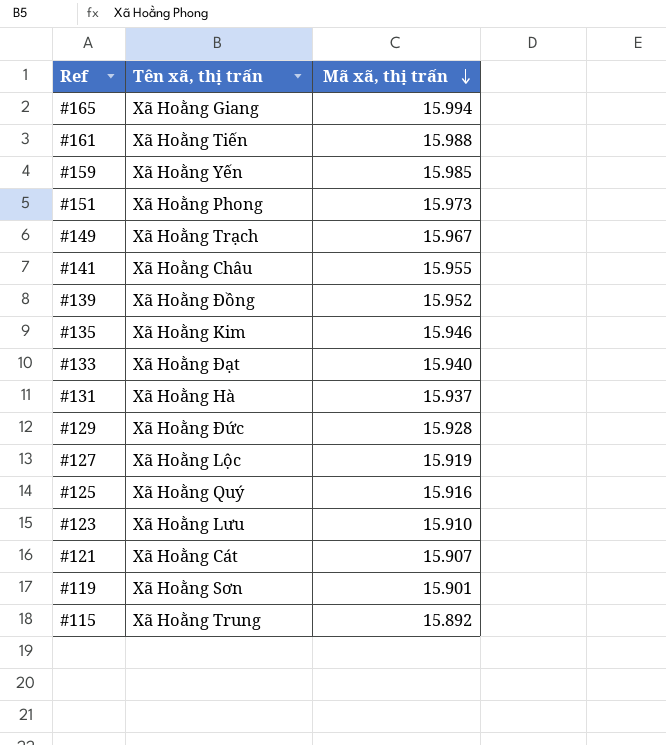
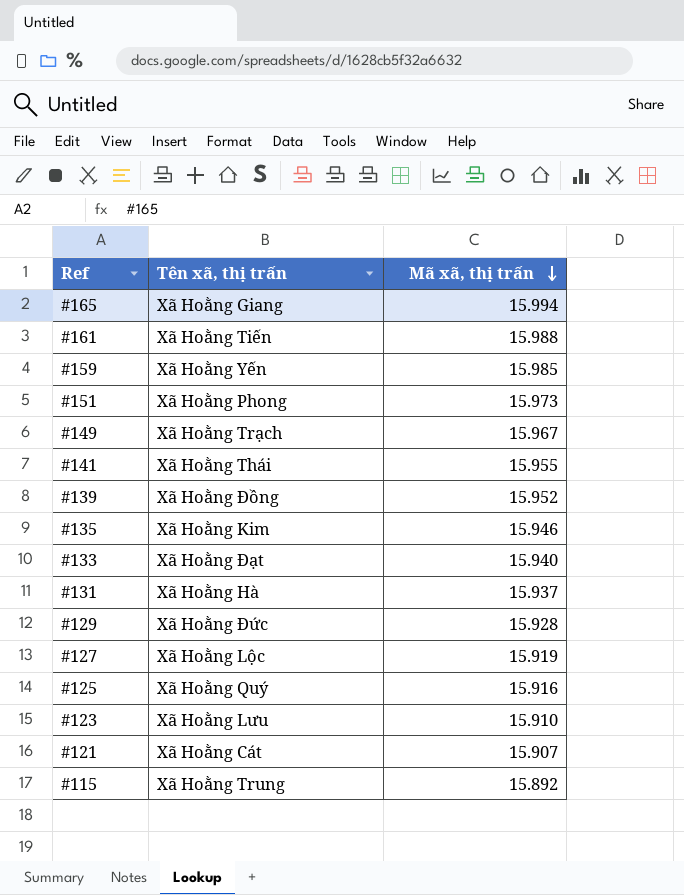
row #119: Xã Hoằng Sơn | 15.901 -> none
#141 | Tên xã, thị trấn: Xã Hoằng Châu -> Xã Hoằng Thái

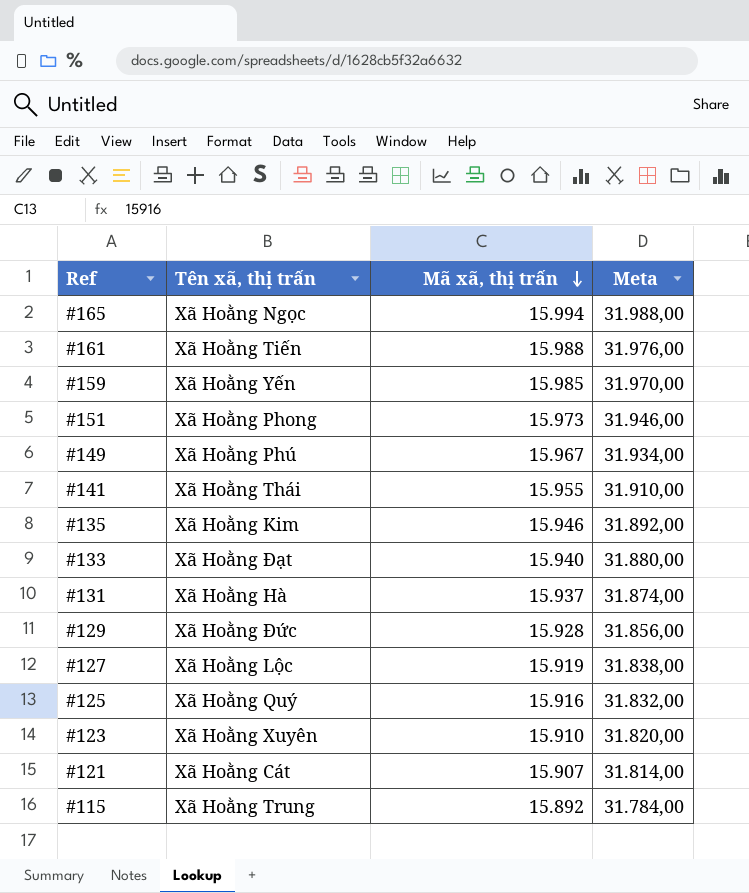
column Meta | formula: none -> [Mã xã, thị trấn] * 2
row #139: Xã Hoằng Đồng | 15.952 -> none
#165 | Tên xã, thị trấn: Xã Hoằng Giang -> Xã Hoằng Ngọc
#149 | Tên xã, thị trấn: Xã Hoằng Trạch -> Xã Hoằng Phú
#123 | Tên xã, thị trấn: Xã Hoằng Lưu -> Xã Hoằng Xuyên

